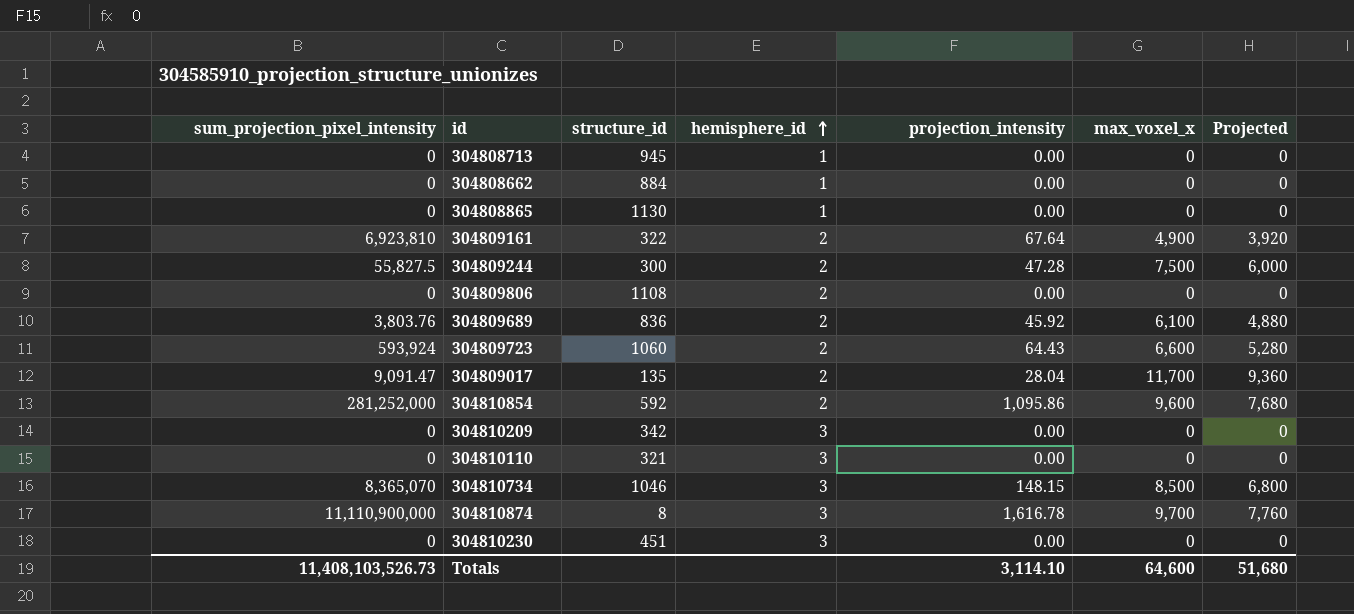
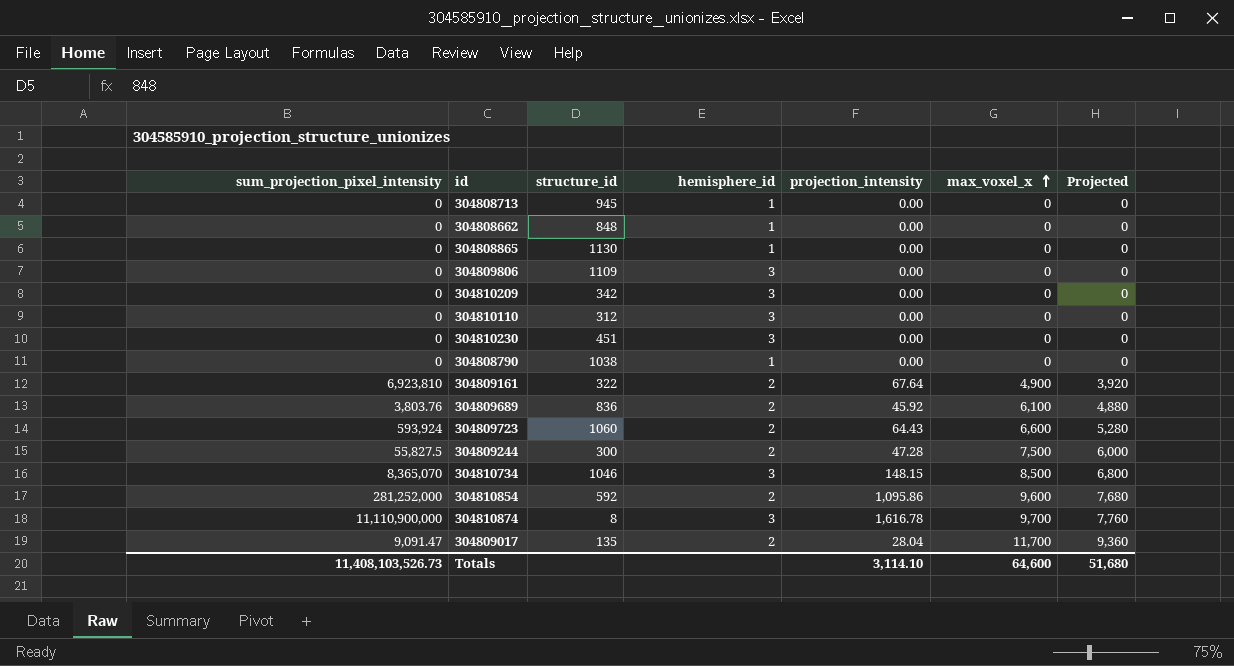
row order: hemisphere_id ascending -> max_voxel_x ascending
304808662 | structure_id: 884 -> 848
304809806 | structure_id: 1108 -> 1109
304809806 | hemisphere_id: 2 -> 3
304810110 | structure_id: 321 -> 312
row 304808790: none -> 0 | 1038 | 1 | 0.00 | 0 | 0

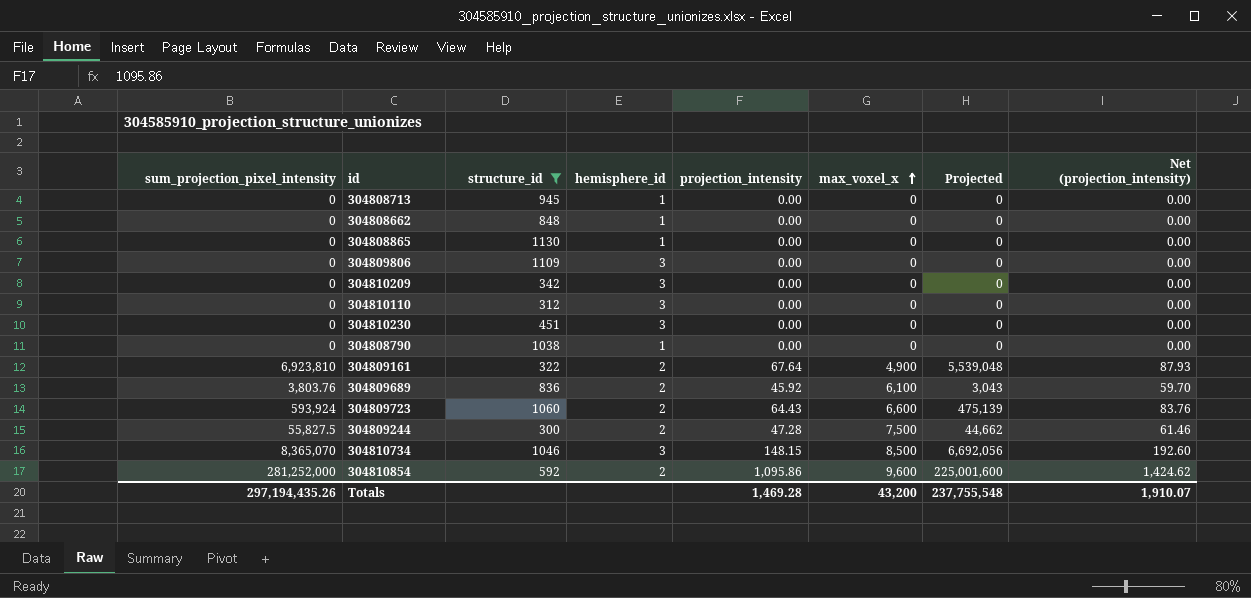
filter: none -> structure_id >= 300
column Projected | formula: [max_voxel_x] * 0.8 -> [sum_projection_pixel_intensity] * 0.8
column Net (projection_intensity) | formula: none -> [projection_intensity] * 1.3
Totals | sum_projection_pixel_intensity: 11,408,103,526.73 -> 297,194,435.26
Totals | projection_intensity: 3,114.10 -> 1,469.28
Totals | max_voxel_x: 64,600 -> 43,200
Totals | Projected: 51,680 -> 237,755,548

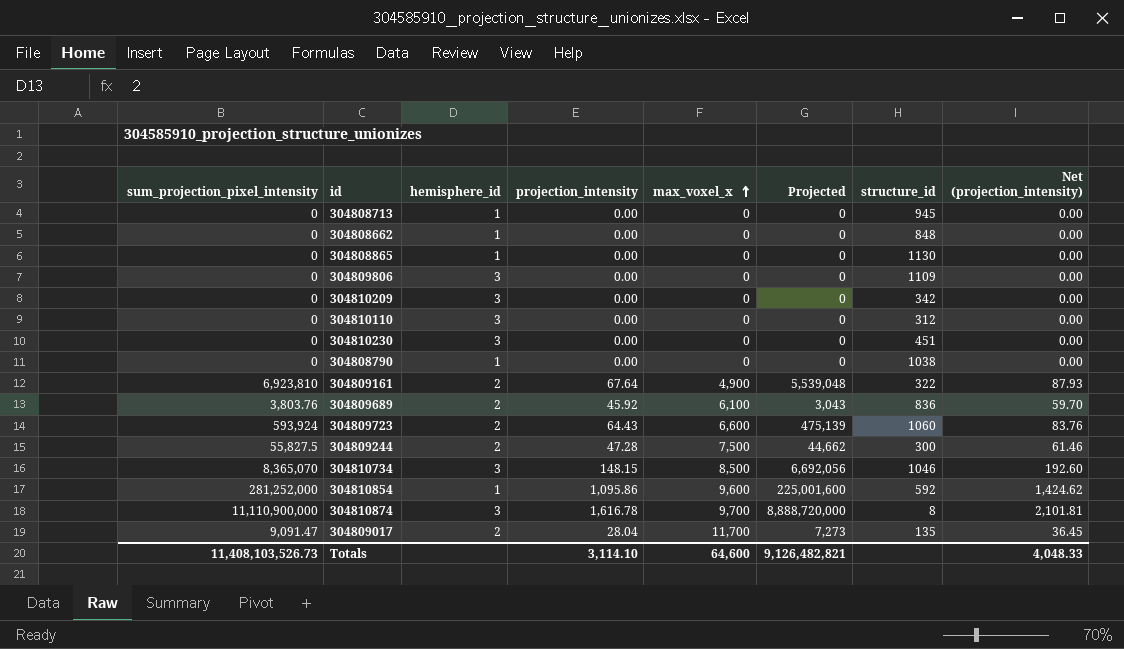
filter: structure_id >= 300 -> none
column structure_id | position: 3 -> 7
304810854 | hemisphere_id: 2 -> 1
Totals | sum_projection_pixel_intensity: 297,194,435.26 -> 11,408,103,526.73
Totals | projection_intensity: 1,469.28 -> 3,114.10
Totals | max_voxel_x: 43,200 -> 64,600
Totals | Projected: 237,755,548 -> 9,126,482,821
Totals | Net (projection_intensity): 1,910.07 -> 4,048.33

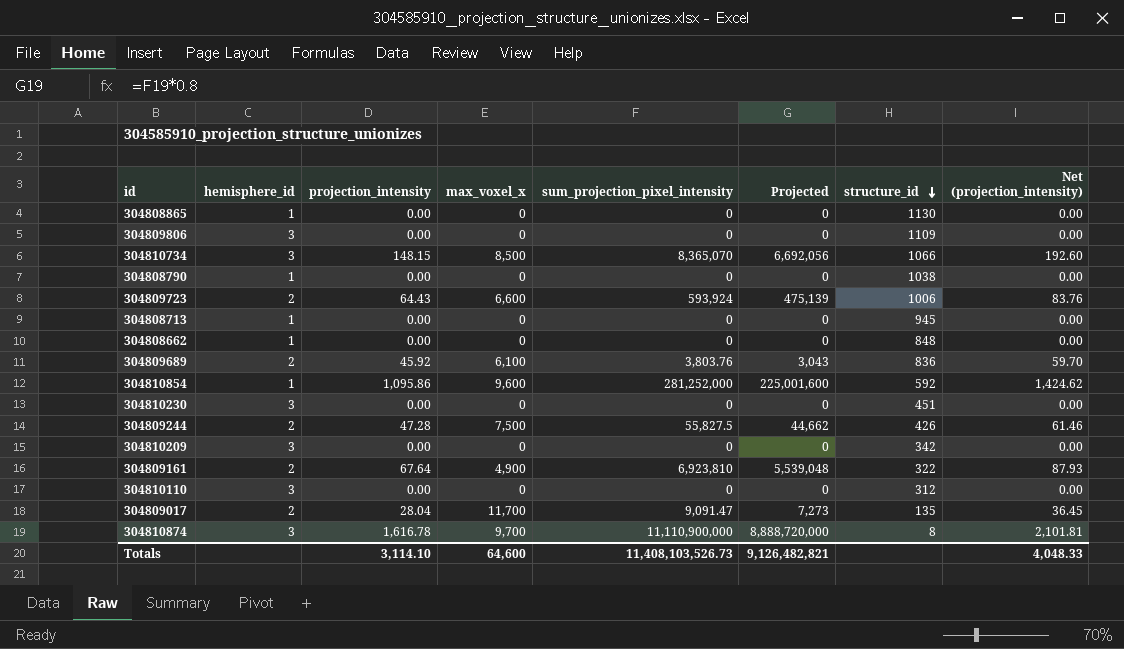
row order: max_voxel_x ascending -> structure_id descending
column sum_projection_pixel_intensity | position: 1 -> 5
304810734 | structure_id: 1046 -> 1066
304809723 | structure_id: 1060 -> 1006
304809244 | structure_id: 300 -> 426

